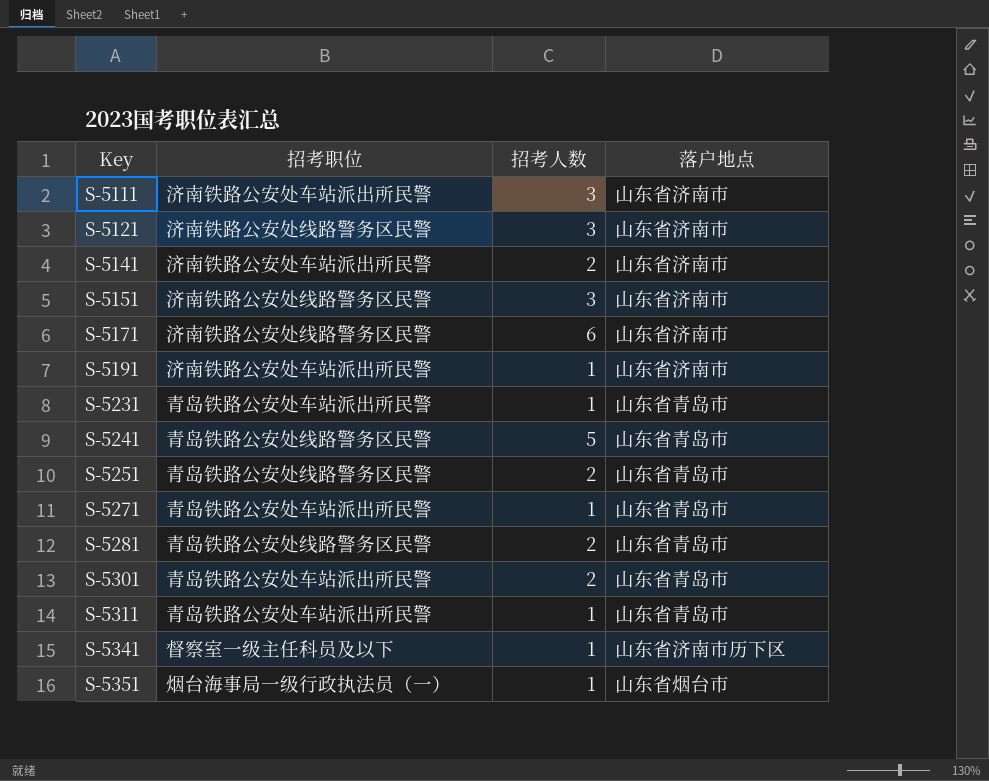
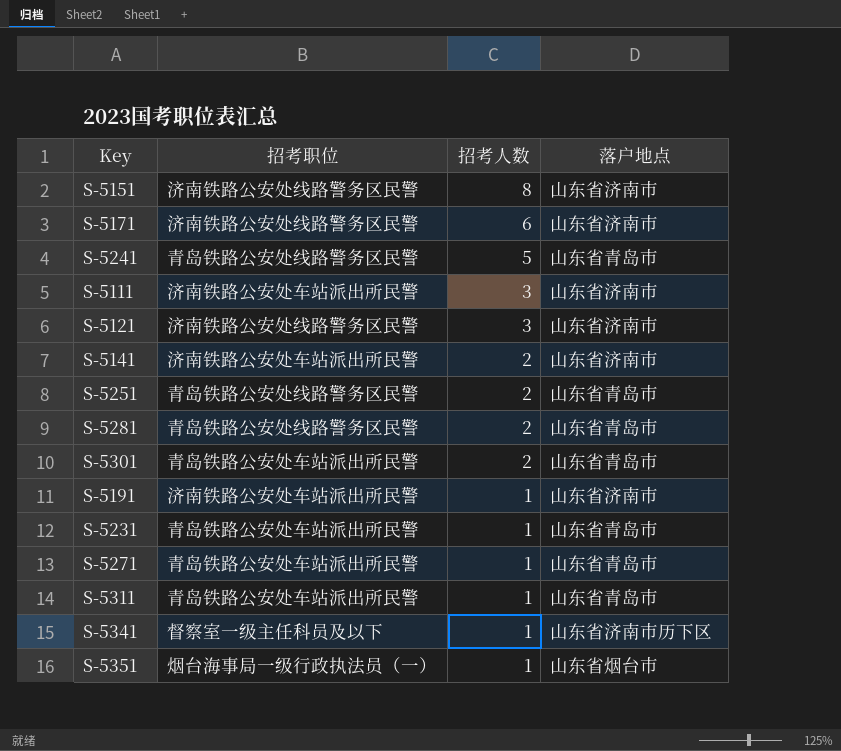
row order: Key ascending -> 招考人数 descending
S-5151 | 招考人数: 3 -> 8

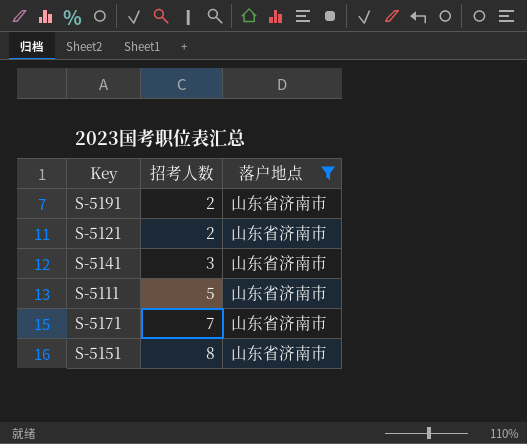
filter: none -> 落户地点 = 山东省济南市
row order: 招考人数 descending -> 招考人数 ascending
column 招考职位 | position: 2 -> none
S-5191 | 招考人数: 1 -> 2
S-5121 | 招考人数: 3 -> 2
S-5141 | 招考人数: 2 -> 3
S-5111 | 招考人数: 3 -> 5
S-5171 | 招考人数: 6 -> 7

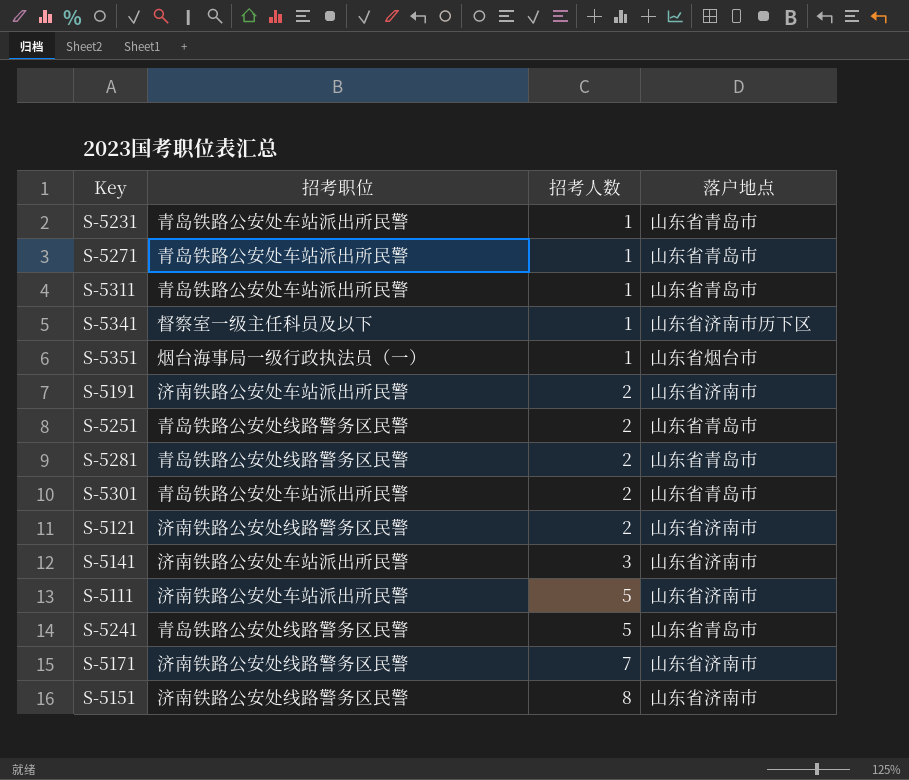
filter: 落户地点 = 山东省济南市 -> none
column 招考职位 | position: none -> 2

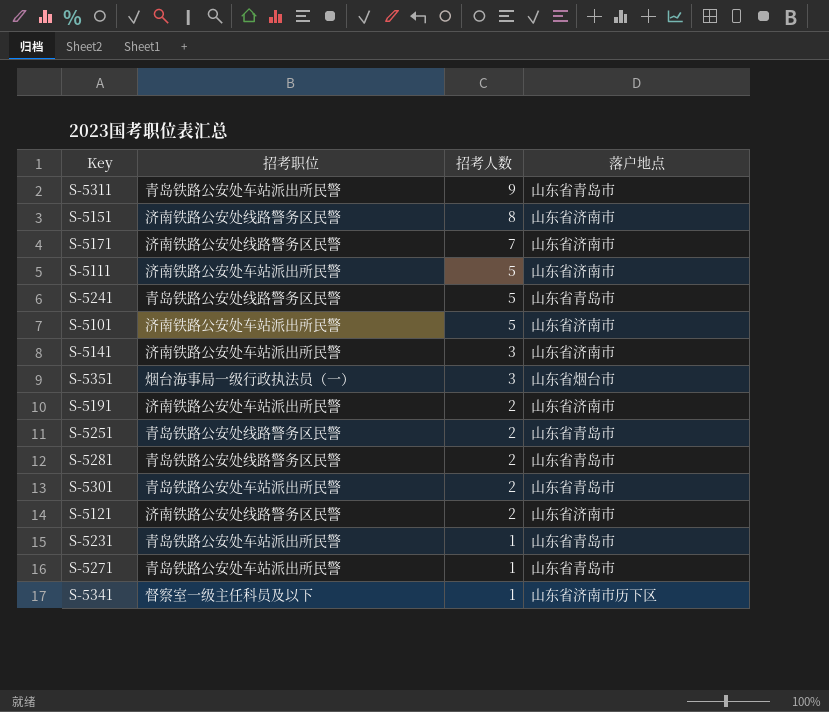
row order: 招考人数 ascending -> 招考人数 descending
S-5311 | 招考人数: 1 -> 9
row S-5101: none -> 济南铁路公安处车站派出所民警 | 5 | 山东省济南市
S-5351 | 招考人数: 1 -> 3

